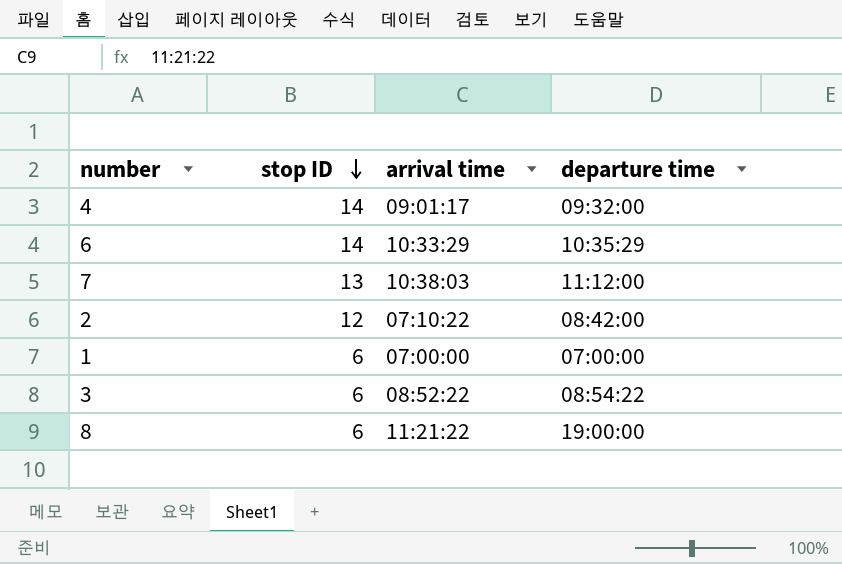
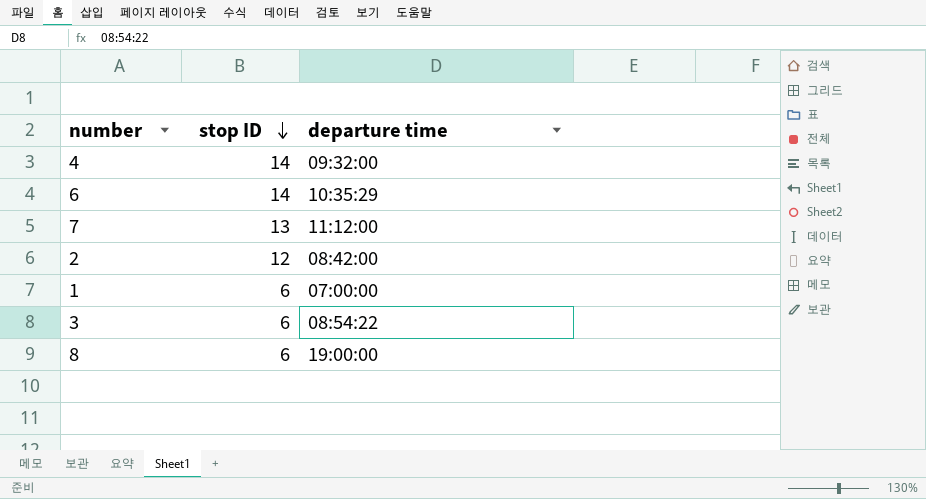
column arrival time | position: 3 -> none

